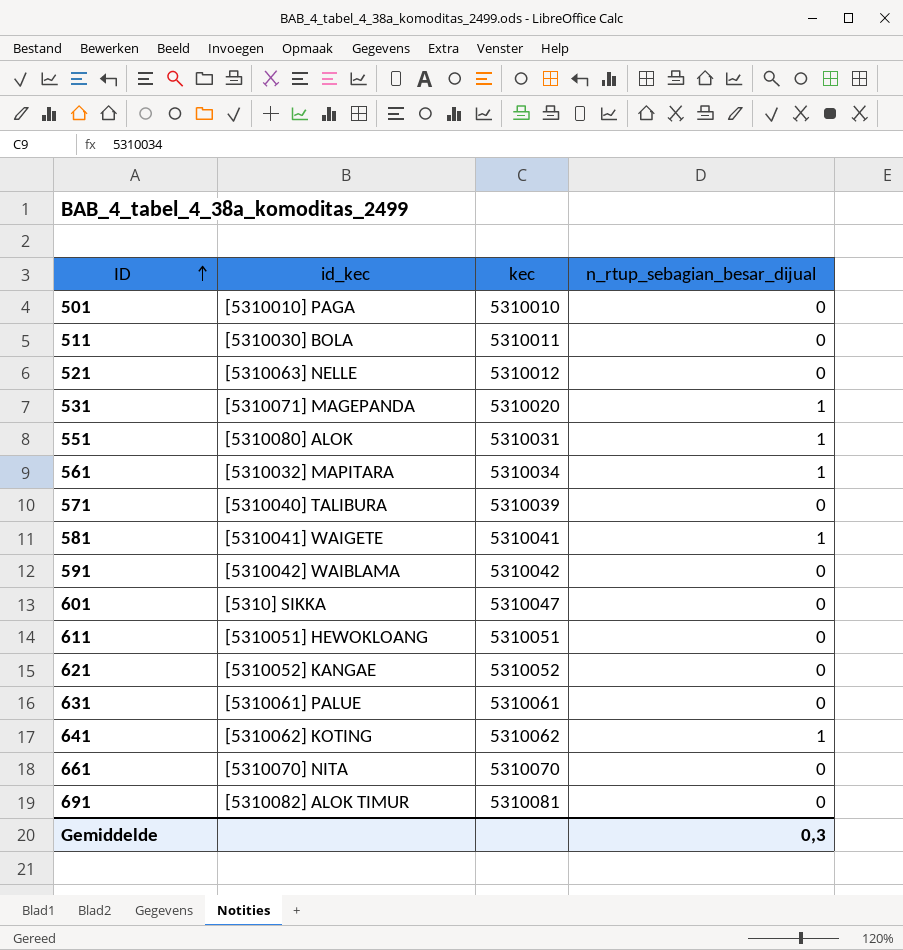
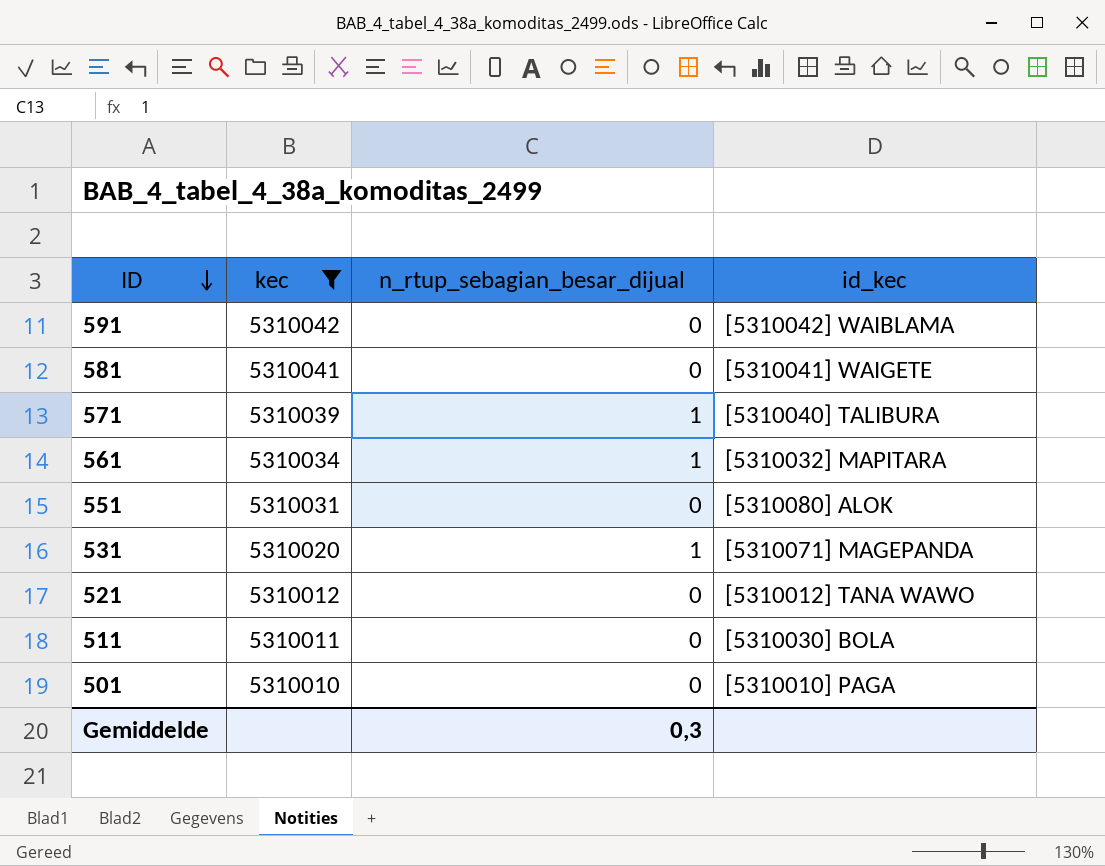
filter: none -> kec <= 5310042
row order: ID ascending -> ID descending
column id_kec | position: 2 -> 4
581 | n_rtup_sebagian_besar_dijual: 1 -> 0
571 | n_rtup_sebagian_besar_dijual: 0 -> 1
551 | n_rtup_sebagian_besar_dijual: 1 -> 0
521 | id_kec: [5310063] NELLE -> [5310012] TANA WAWO

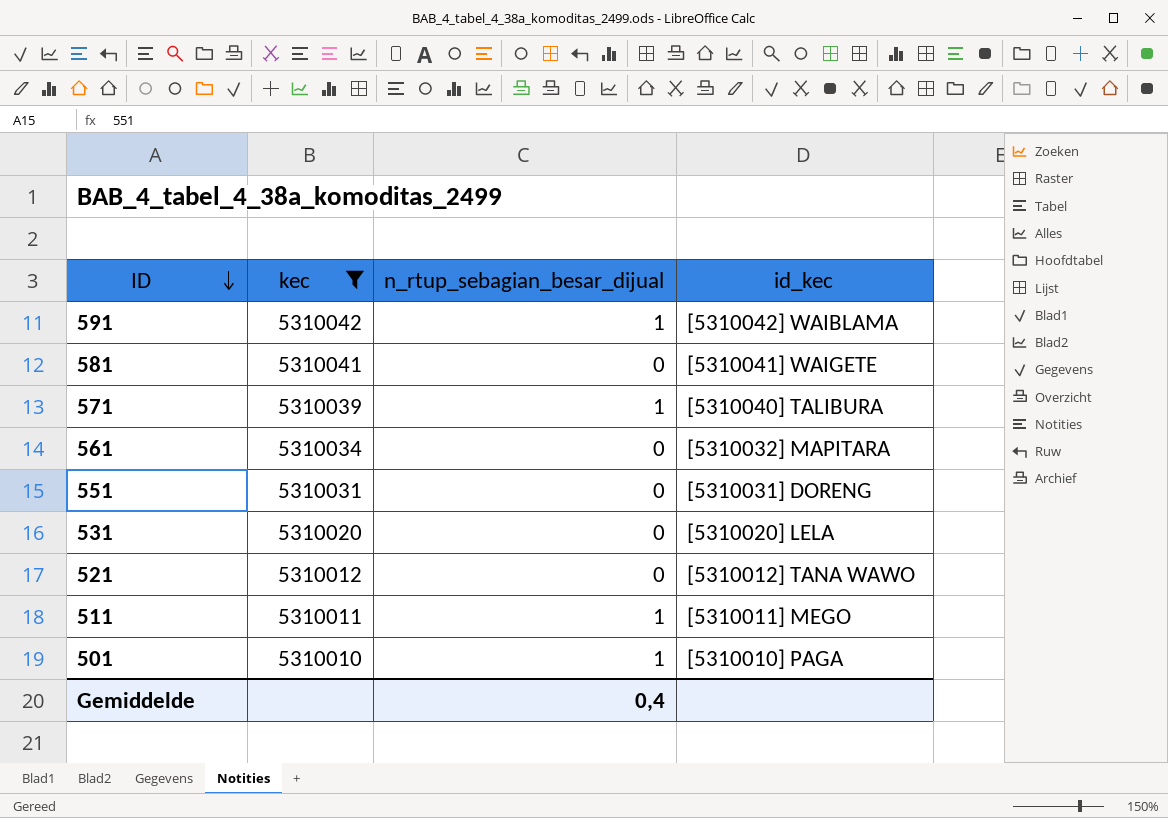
591 | n_rtup_sebagian_besar_dijual: 0 -> 1
561 | n_rtup_sebagian_besar_dijual: 1 -> 0
551 | id_kec: [5310080] ALOK -> [5310031] DORENG
531 | n_rtup_sebagian_besar_dijual: 1 -> 0
531 | id_kec: [5310071] MAGEPANDA -> [5310020] LELA
511 | n_rtup_sebagian_besar_dijual: 0 -> 1
511 | id_kec: [5310030] BOLA -> [5310011] MEGO
501 | n_rtup_sebagian_besar_dijual: 0 -> 1
Gemiddelde | n_rtup_sebagian_besar_dijual: 0,3 -> 0,4

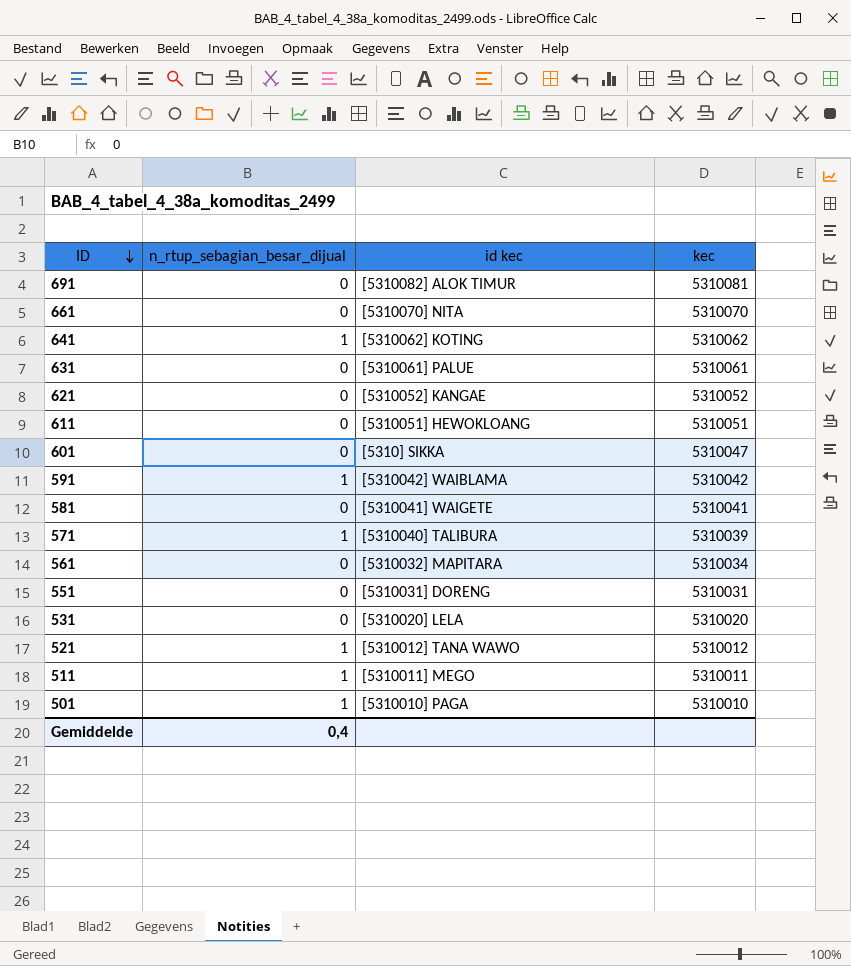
filter: kec <= 5310042 -> none
column name: id_kec -> id kec
column kec | position: 2 -> 4
521 | n_rtup_sebagian_besar_dijual: 0 -> 1

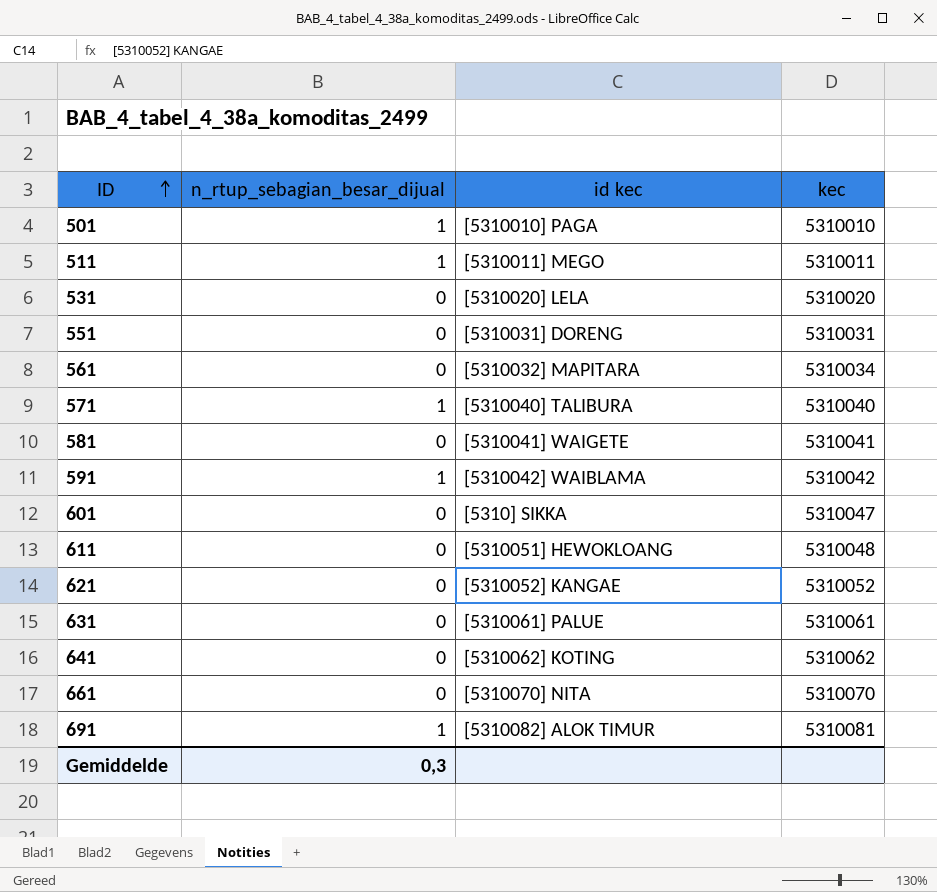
row order: ID descending -> ID ascending
row 521: 1 | [5310012] TANA WAWO | 5310012 -> none
571 | kec: 5310039 -> 5310040
611 | kec: 5310051 -> 5310048
641 | n_rtup_sebagian_besar_dijual: 1 -> 0
691 | n_rtup_sebagian_besar_dijual: 0 -> 1
Gemiddelde | n_rtup_sebagian_besar_dijual: 0,4 -> 0,3

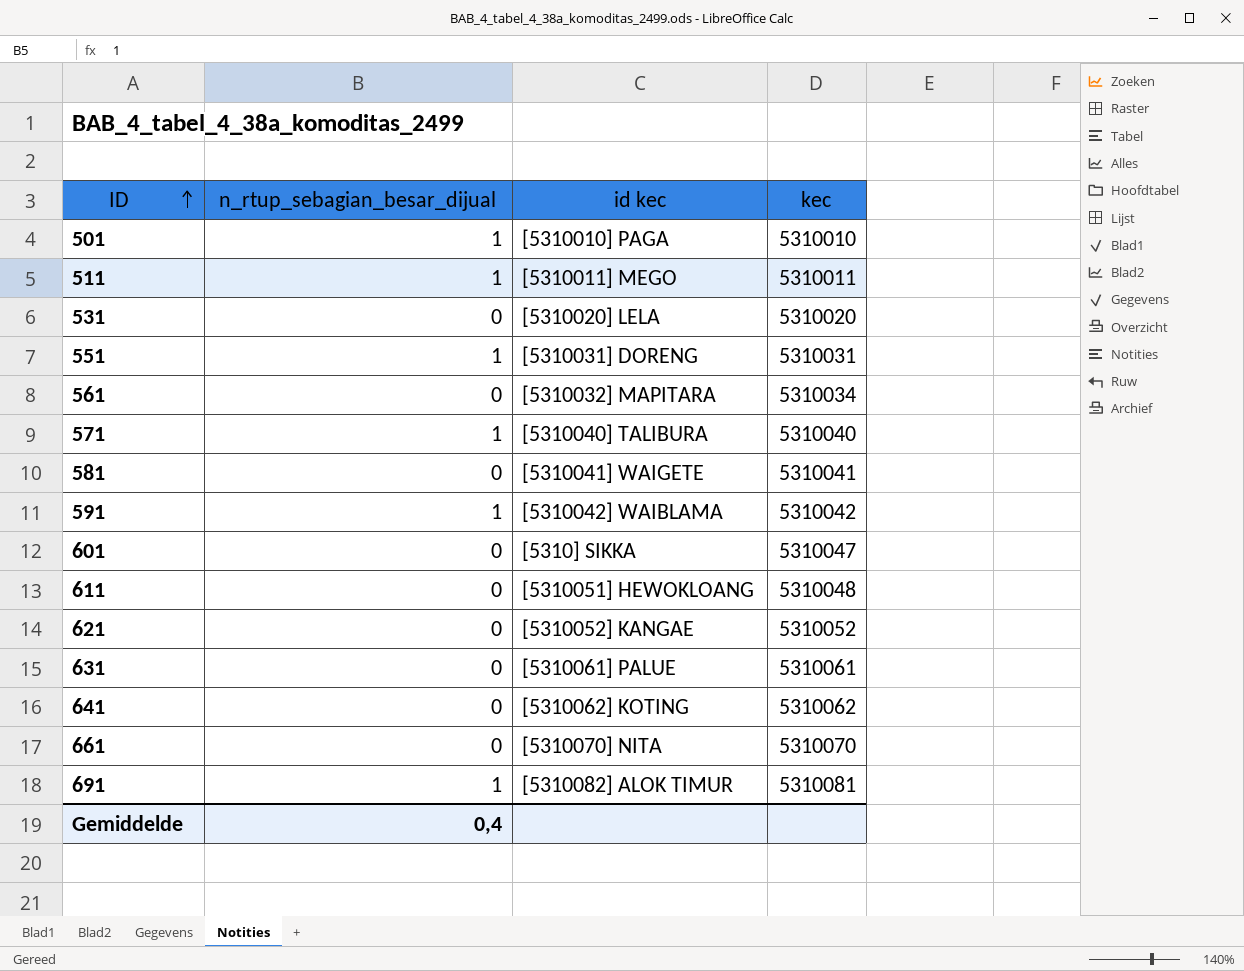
551 | n_rtup_sebagian_besar_dijual: 0 -> 1
Gemiddelde | n_rtup_sebagian_besar_dijual: 0,3 -> 0,4

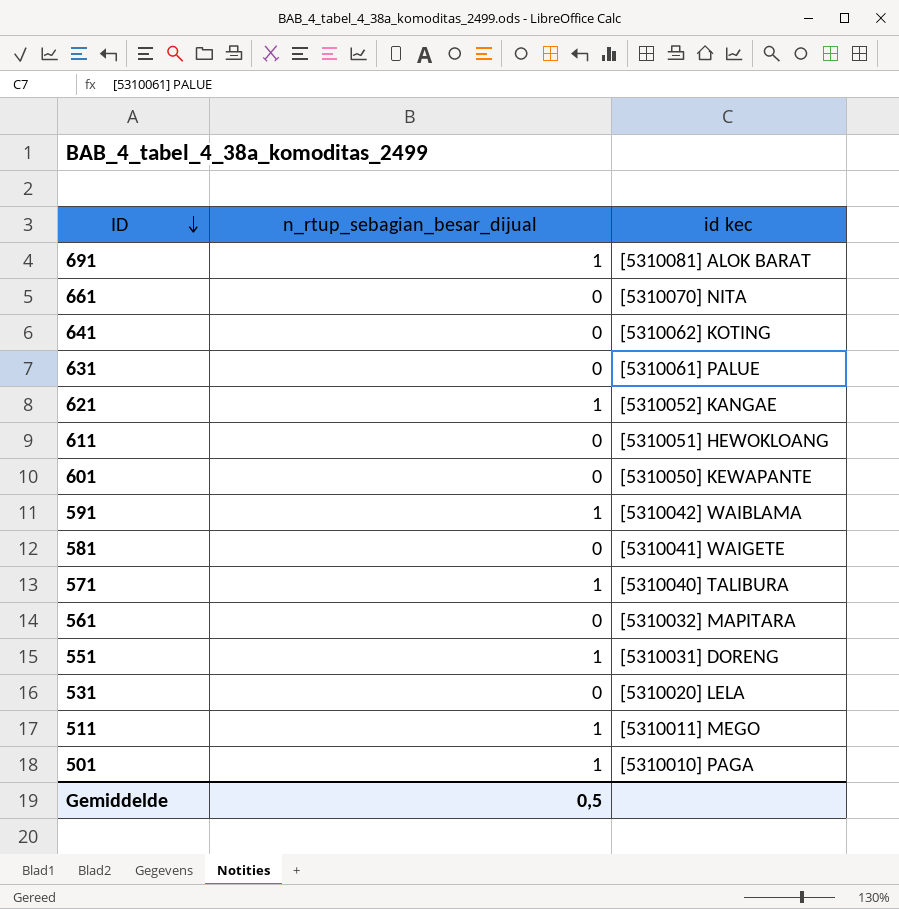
row order: ID ascending -> ID descending
column kec | position: 4 -> none
691 | id kec: [5310082] ALOK TIMUR -> [5310081] ALOK BARAT
621 | n_rtup_sebagian_besar_dijual: 0 -> 1
601 | id kec: [5310] SIKKA -> [5310050] KEWAPANTE
Gemiddelde | n_rtup_sebagian_besar_dijual: 0,4 -> 0,5

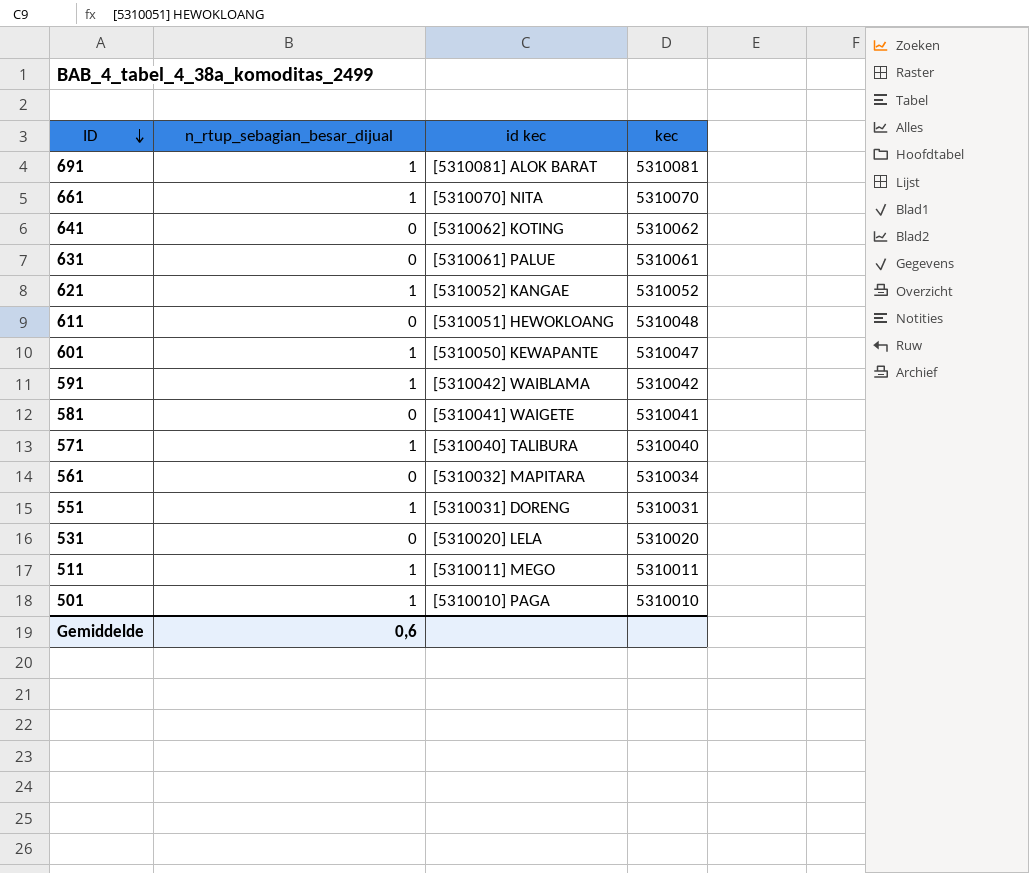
column kec | position: none -> 4
661 | n_rtup_sebagian_besar_dijual: 0 -> 1
601 | n_rtup_sebagian_besar_dijual: 0 -> 1
Gemiddelde | n_rtup_sebagian_besar_dijual: 0,5 -> 0,6

